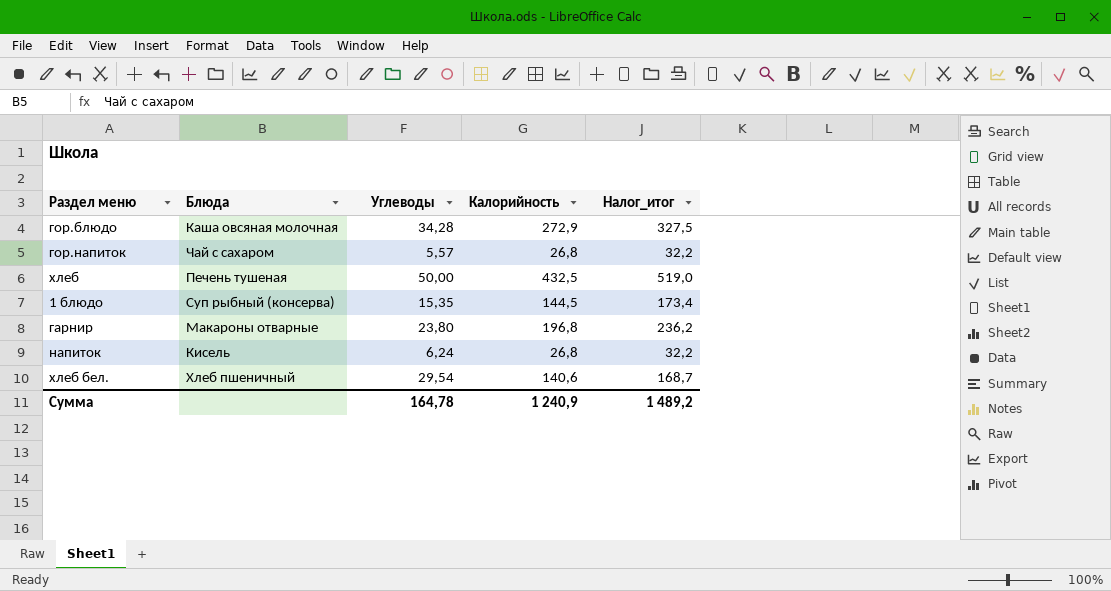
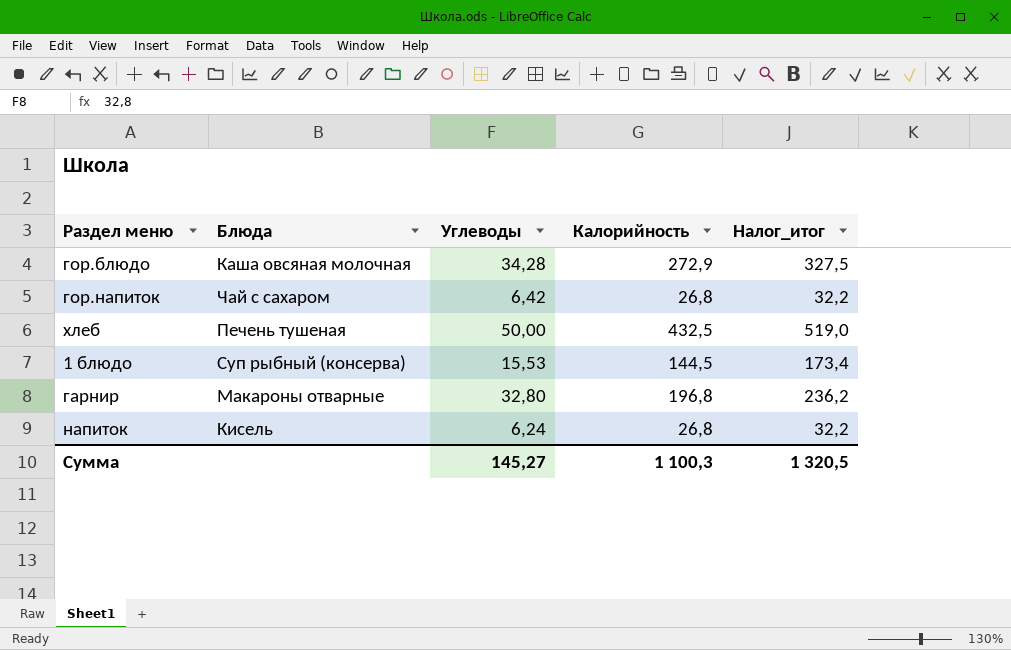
row хлеб бел.: Хлеб пшеничный | 29,54 | 140,6 | 168,7 -> none
гор.напиток | Углеводы: 5,57 -> 6,42
1 блюдо | Углеводы: 15,35 -> 15,53
гарнир | Углеводы: 23,80 -> 32,80
Сумма | Углеводы: 164,78 -> 145,27
Сумма | Калорийность: 1 240,9 -> 1 100,3
Сумма | Налог_итог: 1 489,2 -> 1 320,5

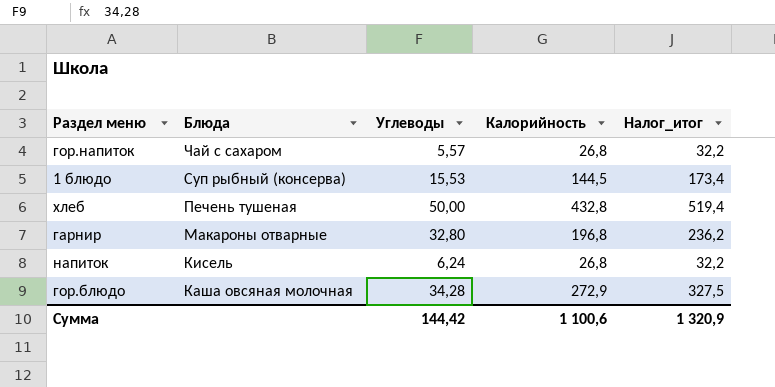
row order: none -> Блюда descending
гор.напиток | Углеводы: 6,42 -> 5,57
хлеб | Калорийность: 432,5 -> 432,8
хлеб | Налог_итог: 519,0 -> 519,4
Сумма | Углеводы: 145,27 -> 144,42
Сумма | Калорийность: 1 100,3 -> 1 100,6
Сумма | Налог_итог: 1 320,5 -> 1 320,9

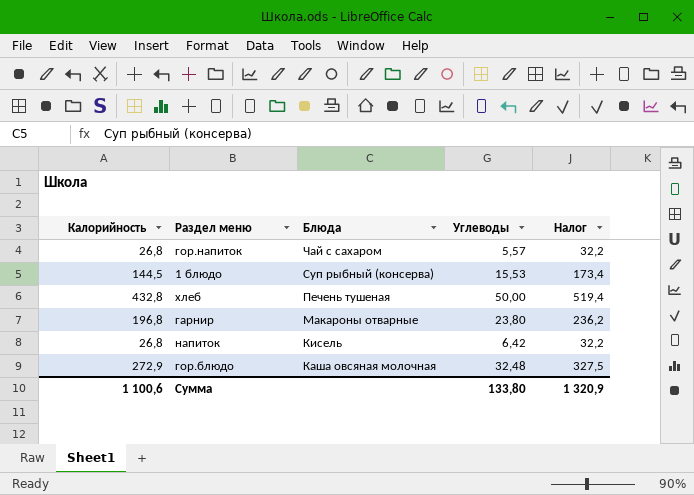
column Калорийность | position: 4 -> 1
column name: Налог_итог -> Налог
гарнир | Углеводы: 32,80 -> 23,80
напиток | Углеводы: 6,24 -> 6,42
гор.блюдо | Углеводы: 34,28 -> 32,48
Сумма | Углеводы: 144,42 -> 133,80

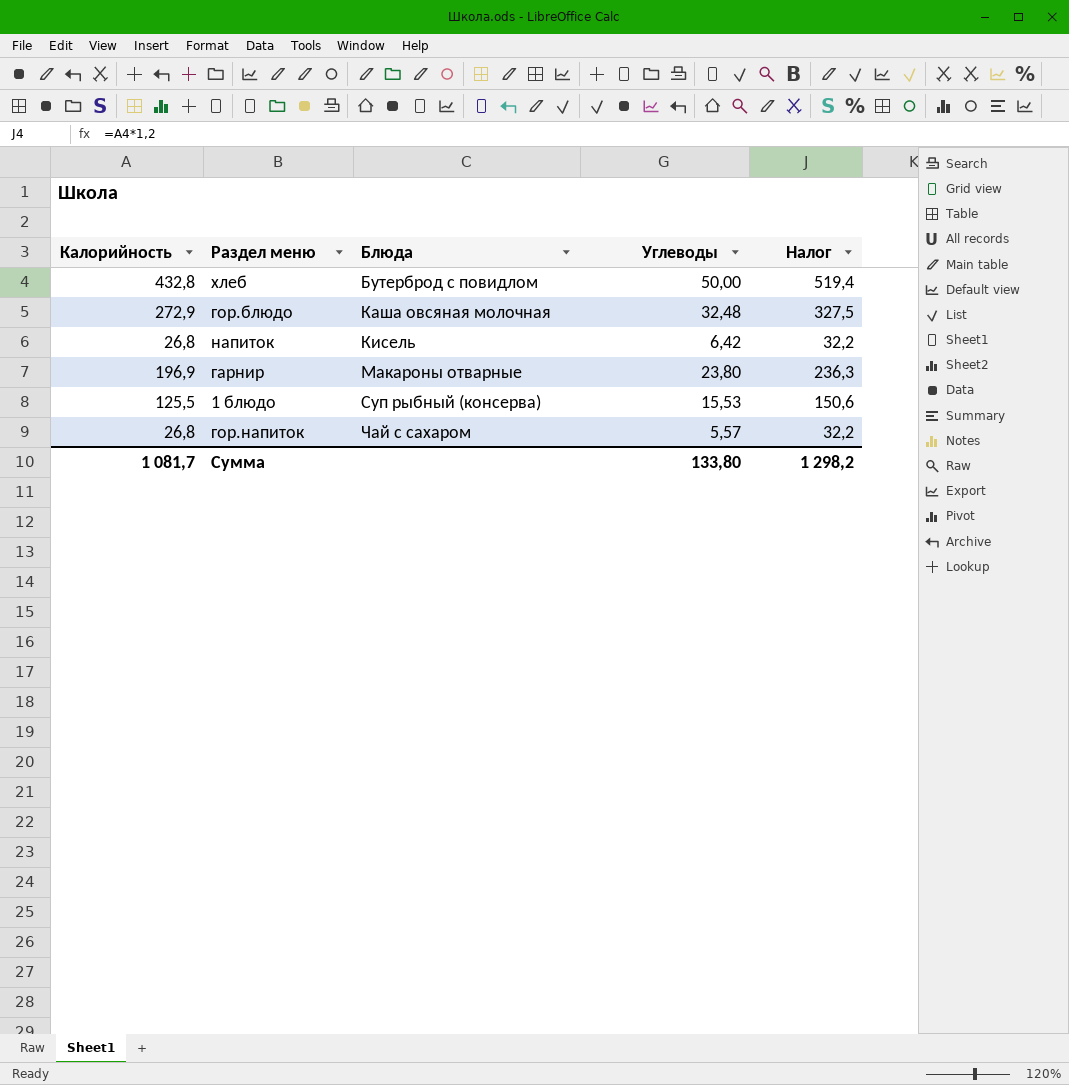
row order: Блюда descending -> Блюда ascending
хлеб | Блюда: Печень тушеная -> Бутерброд с повидлом
гарнир | Калорийность: 196,8 -> 196,9
гарнир | Налог: 236,2 -> 236,3
1 блюдо | Калорийность: 144,5 -> 125,5
1 блюдо | Налог: 173,4 -> 150,6
Сумма | Калорийность: 1 100,6 -> 1 081,7
Сумма | Налог: 1 320,9 -> 1 298,2

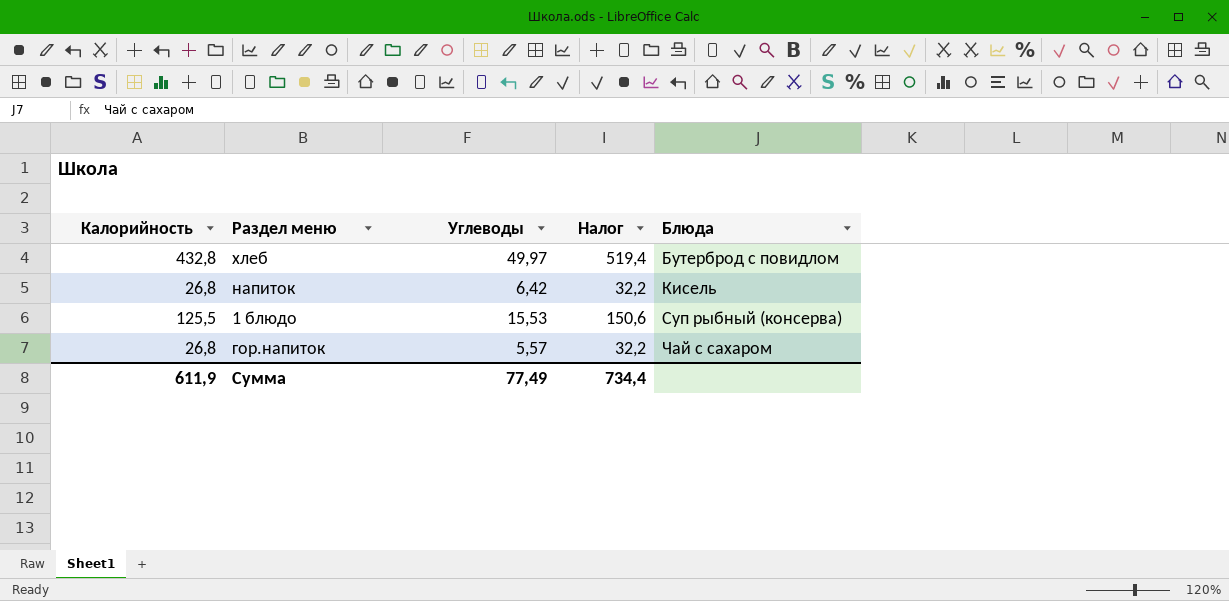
column Блюда | position: 3 -> 5
row гор.блюдо: 272,9 | Каша овсяная молочная | 32,48 | 327,5 -> none
row гарнир: 196,9 | Макароны отварные | 23,80 | 236,3 -> none
хлеб | Углеводы: 50,00 -> 49,97
Сумма | Калорийность: 1 081,7 -> 611,9
Сумма | Углеводы: 133,80 -> 77,49
Сумма | Налог: 1 298,2 -> 734,4

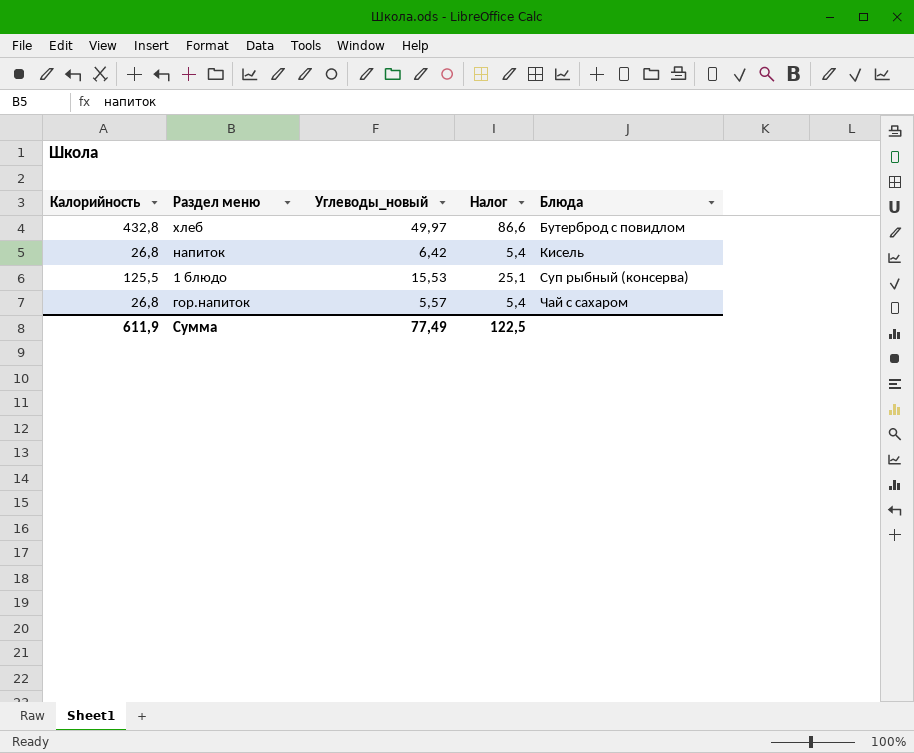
column name: Углеводы -> Углеводы_новый
column Налог | formula: [Калорийность] * 1,2 -> [Калорийность] * 0,2
Сумма | Налог: 734,4 -> 122,5

